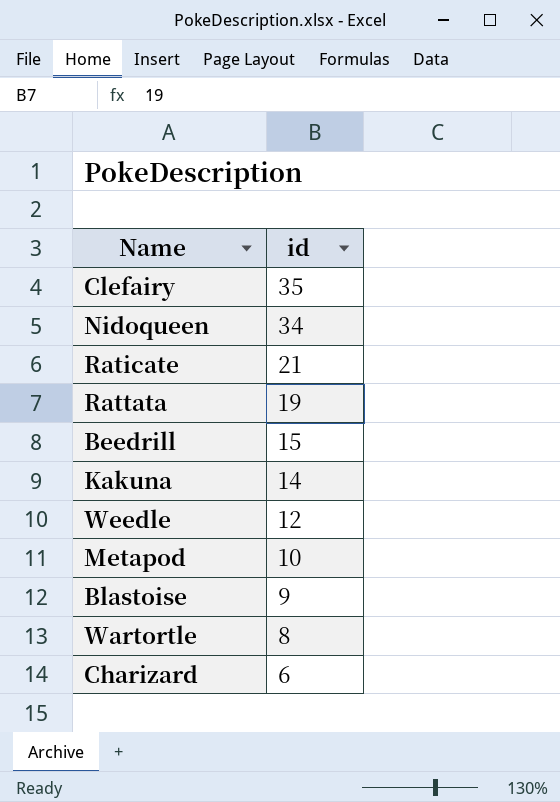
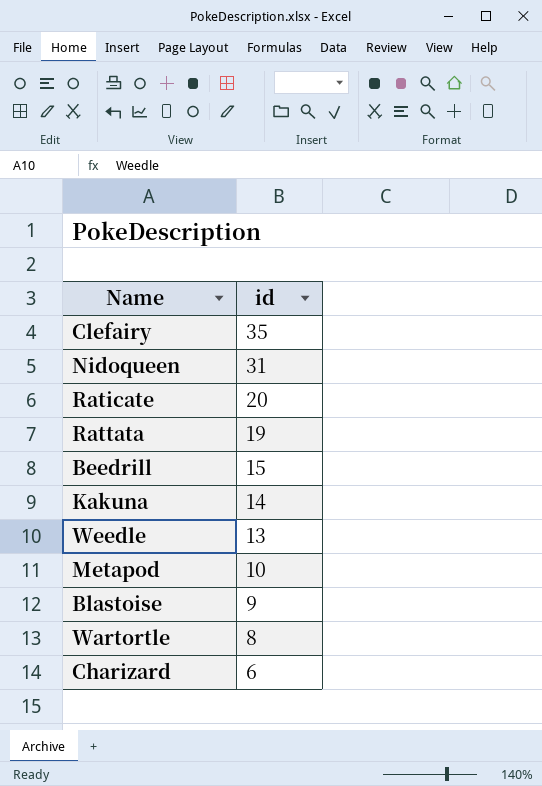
Nidoqueen | id: 34 -> 31
Raticate | id: 21 -> 20
Weedle | id: 12 -> 13

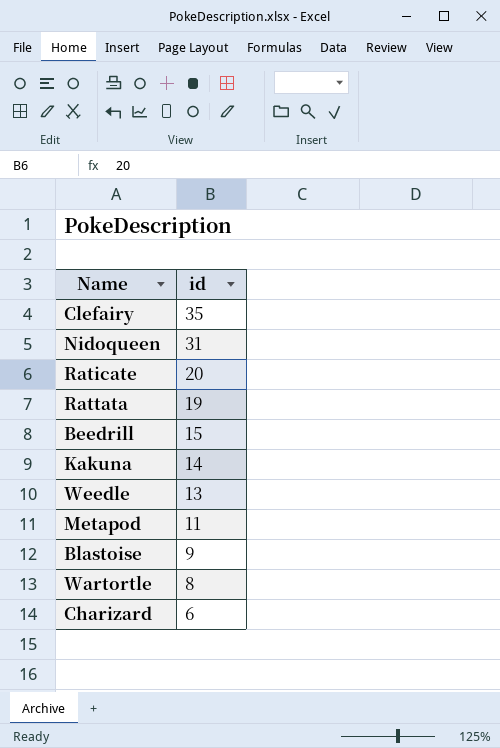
Metapod | id: 10 -> 11

